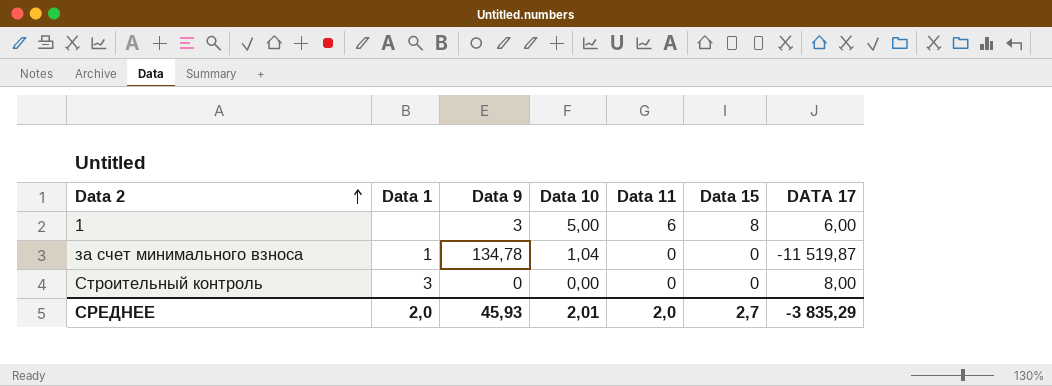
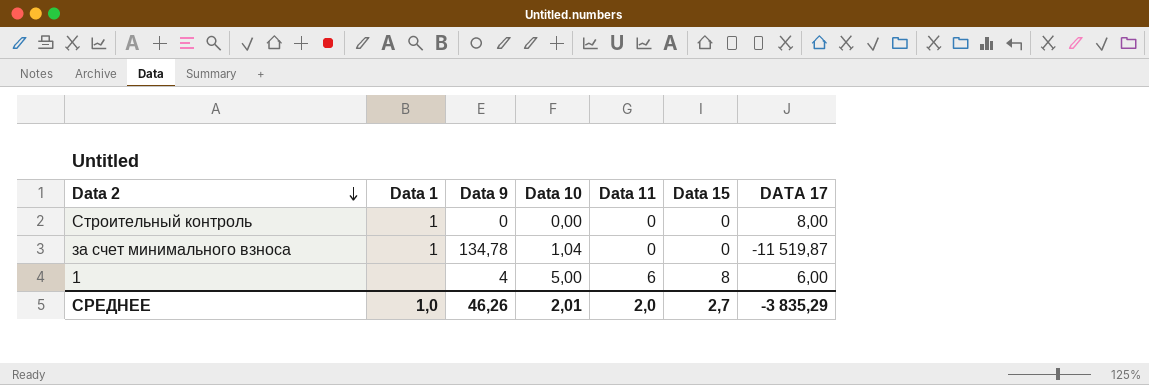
row order: Data 2 ascending -> Data 2 descending
Строительный контроль | Data 1: 3 -> 1
1 | Data 9: 3 -> 4
СРЕДНЕЕ | Data 1: 2,0 -> 1,0
СРЕДНЕЕ | Data 9: 45,93 -> 46,26

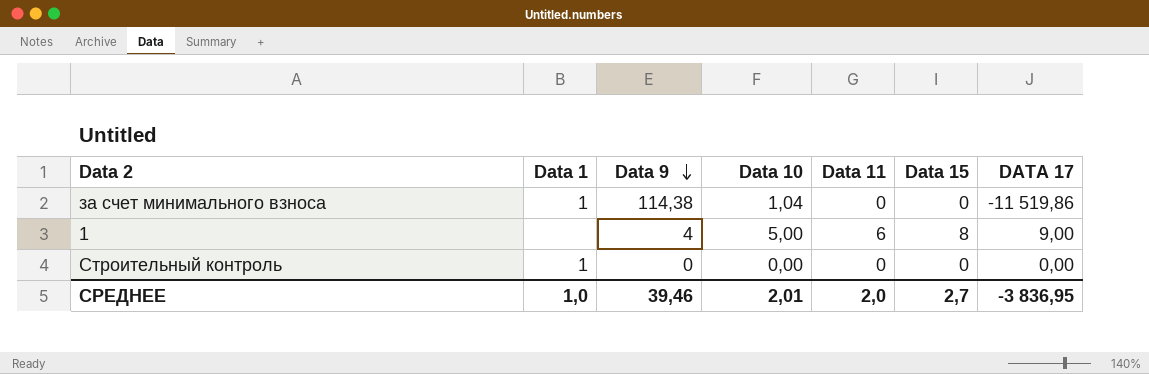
row order: Data 2 descending -> Data 9 descending
за счет минимального взноса | Data 9: 134,78 -> 114,38
за счет минимального взноса | DATA 17: -11 519,87 -> -11 519,86
1 | DATA 17: 6,00 -> 9,00
Строительный контроль | DATA 17: 8,00 -> 0,00
СРЕДНЕЕ | Data 9: 46,26 -> 39,46
СРЕДНЕЕ | DATA 17: -3 835,29 -> -3 836,95

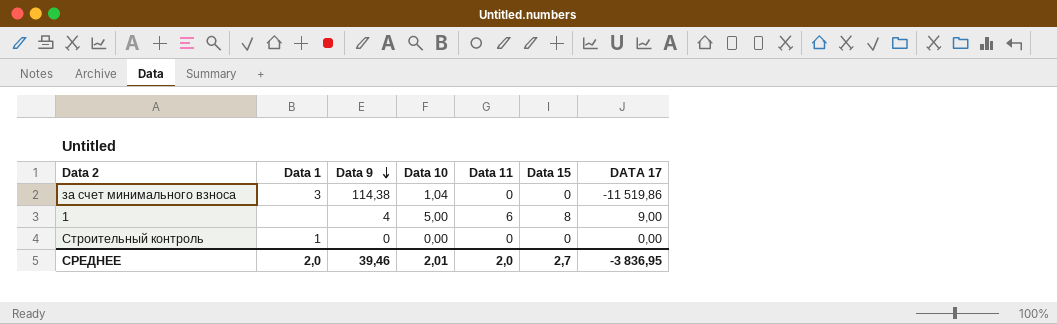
за счет минимального взноса | Data 1: 1 -> 3
СРЕДНЕЕ | Data 1: 1,0 -> 2,0

